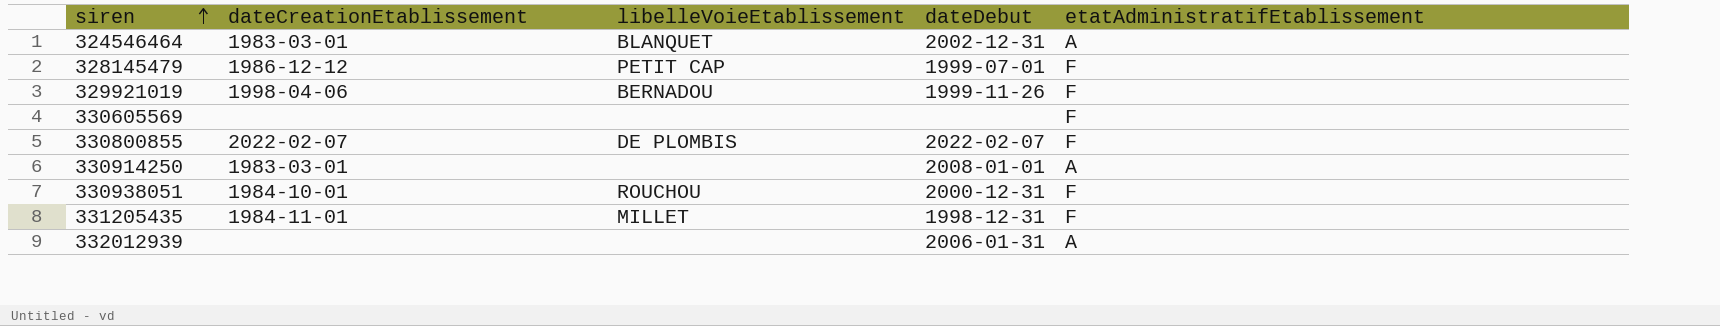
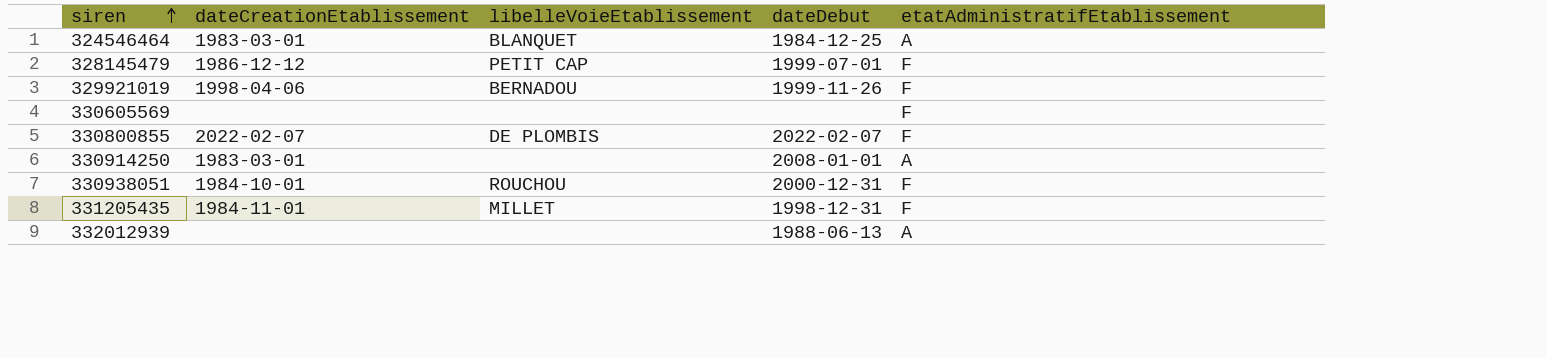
324546464 | dateDebut: 2002-12-31 -> 1984-12-25
332012939 | dateDebut: 2006-01-31 -> 1988-06-13

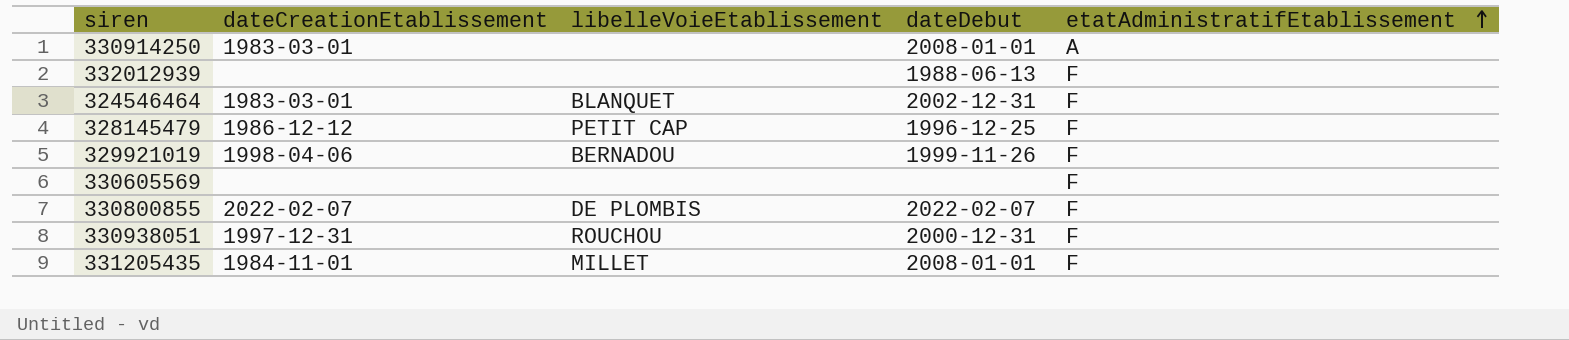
row order: siren ascending -> etatAdministratifEtablissement ascending
332012939 | etatAdministratifEtablissement: A -> F
324546464 | dateDebut: 1984-12-25 -> 2002-12-31
324546464 | etatAdministratifEtablissement: A -> F
328145479 | dateDebut: 1999-07-01 -> 1996-12-25
330938051 | dateCreationEtablissement: 1984-10-01 -> 1997-12-31
331205435 | dateDebut: 1998-12-31 -> 2008-01-01

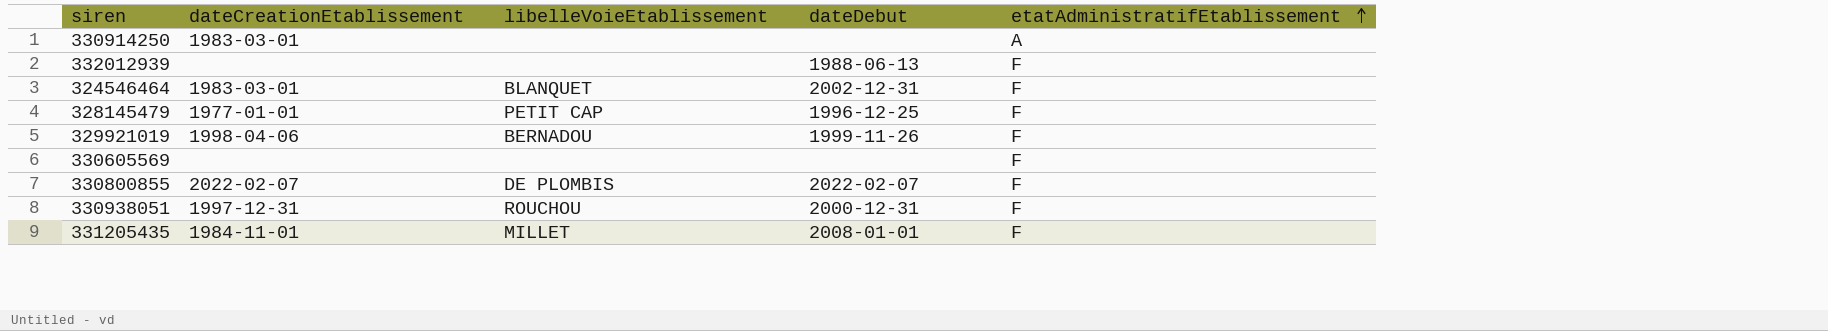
330914250 | dateDebut: 2008-01-01 -> none
328145479 | dateCreationEtablissement: 1986-12-12 -> 1977-01-01

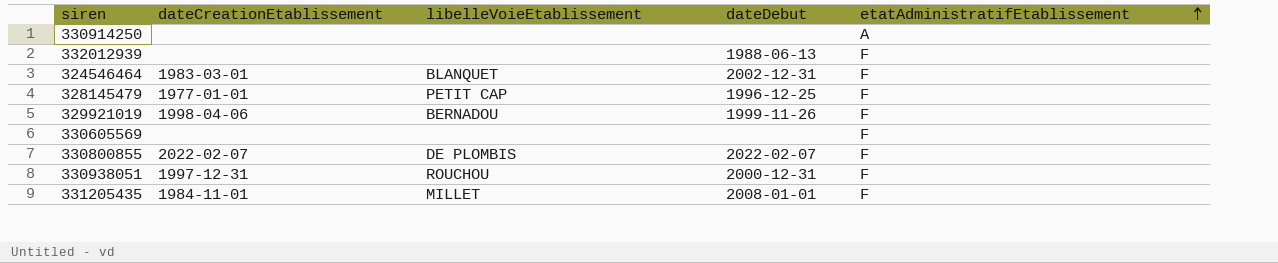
330914250 | dateCreationEtablissement: 1983-03-01 -> none

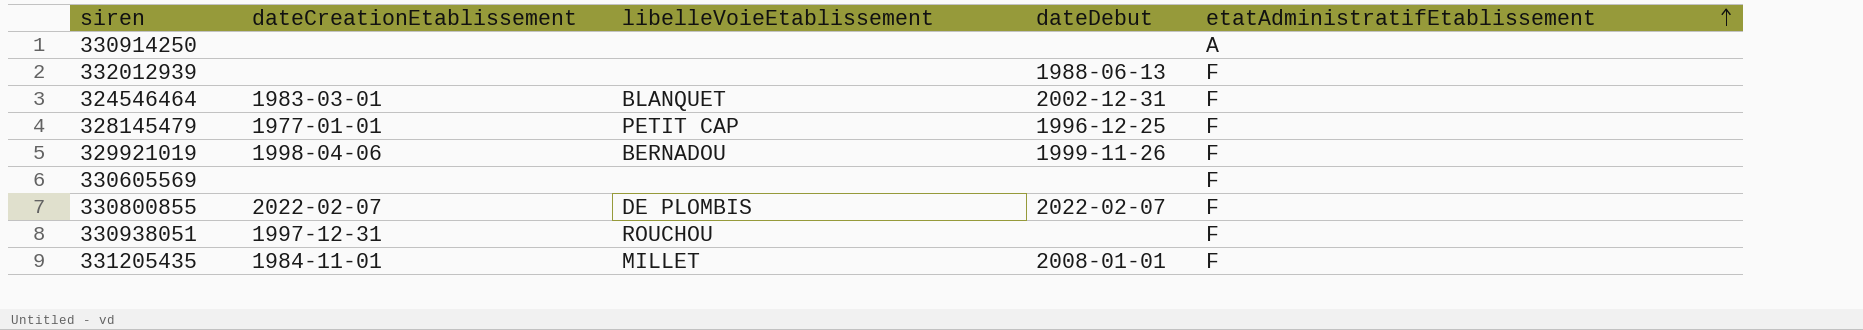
330938051 | dateDebut: 2000-12-31 -> none

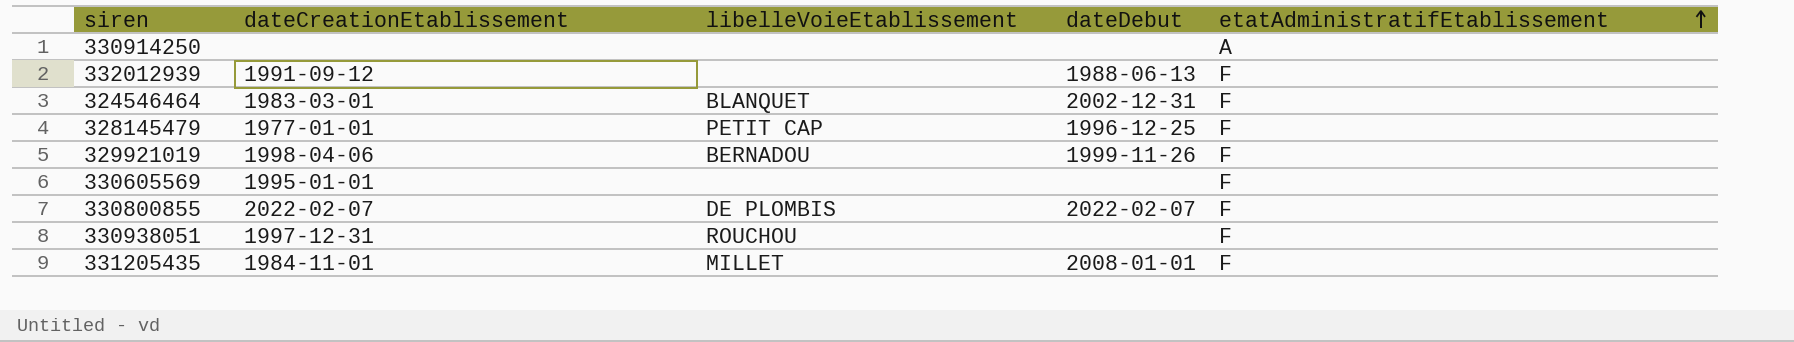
332012939 | dateCreationEtablissement: none -> 1991-09-12
330605569 | dateCreationEtablissement: none -> 1995-01-01

